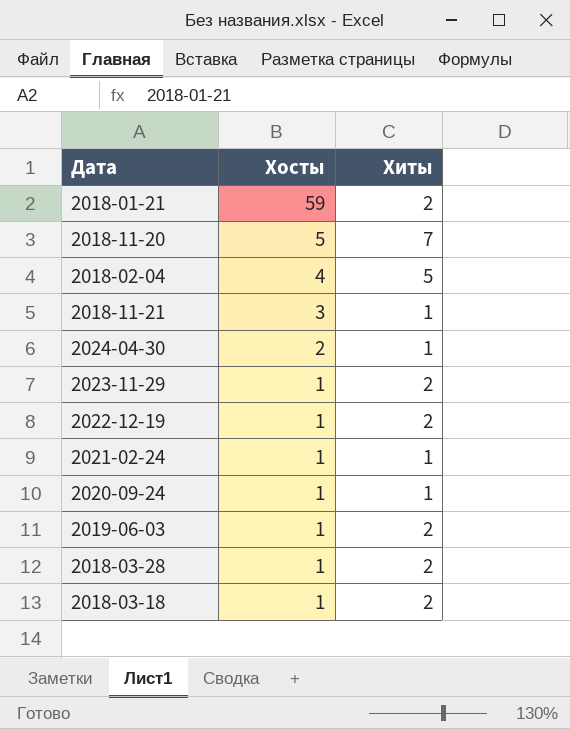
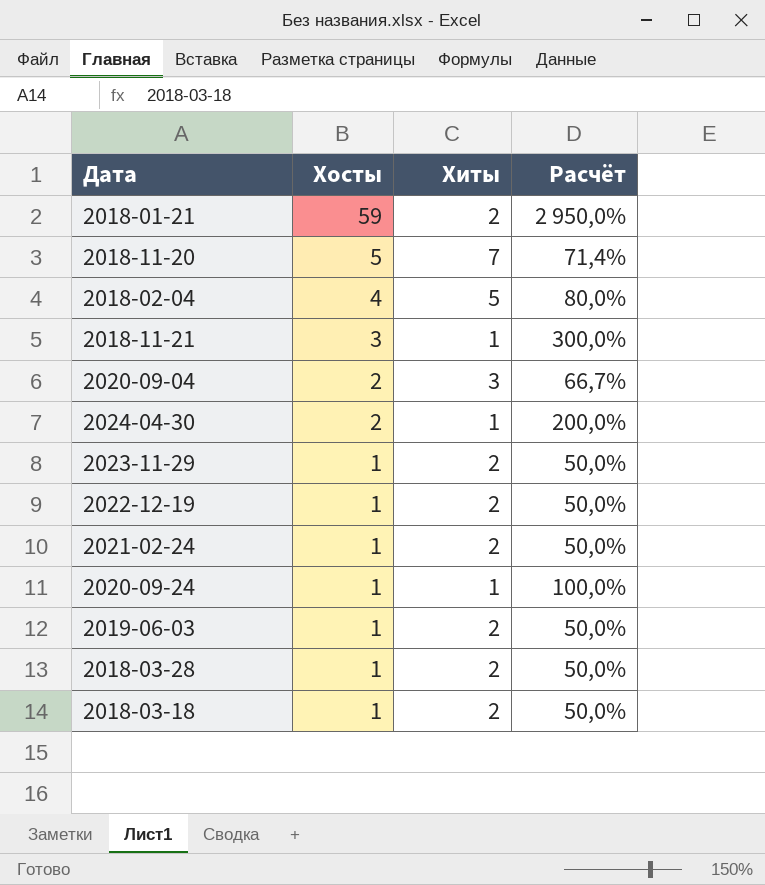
column Расчёт | formula: none -> [Хосты] / [Хиты]
row 2020-09-04: none -> 2 | 3 | 66,7%
2021-02-24 | Хиты: 1 -> 2

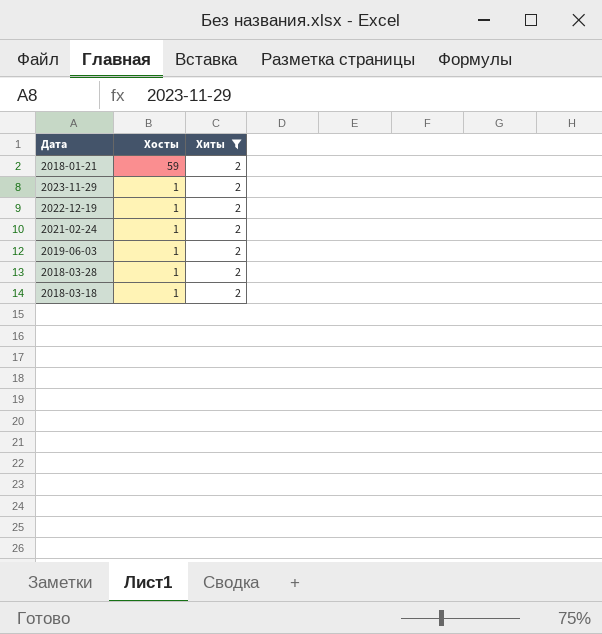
filter: none -> Хиты = 2
column Расчёт | formula: [Хосты] / [Хиты] -> none

